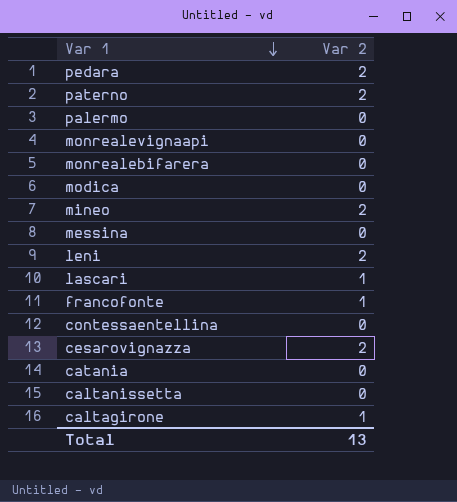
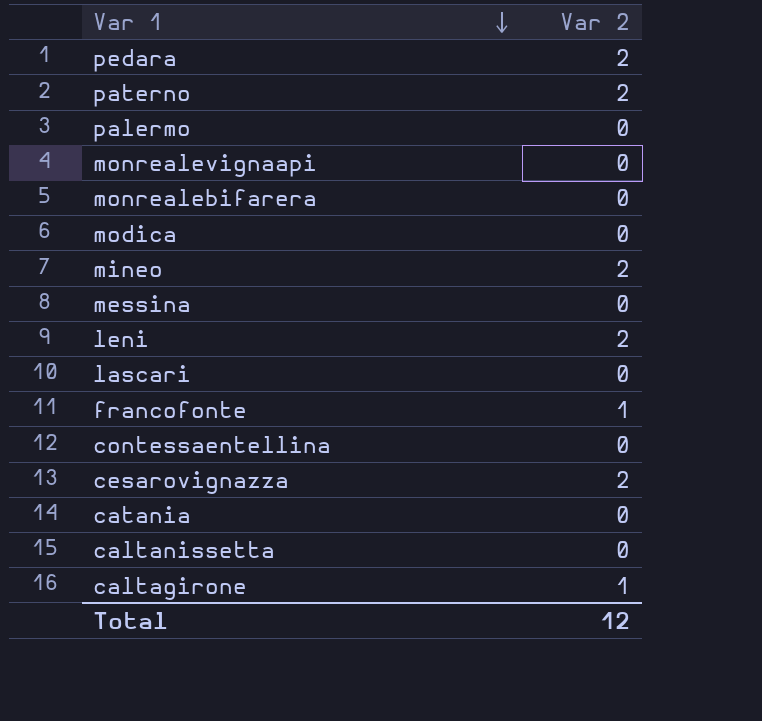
lascari | Var 2: 1 -> 0
Total | Var 2: 13 -> 12

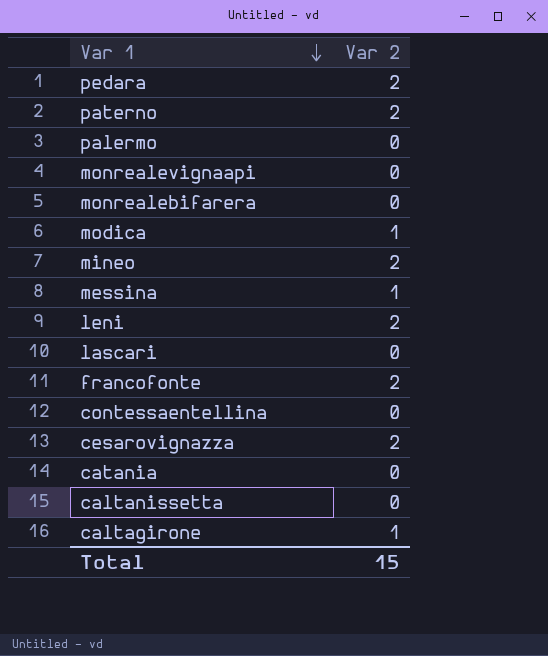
modica | Var 2: 0 -> 1
messina | Var 2: 0 -> 1
francofonte | Var 2: 1 -> 2
Total | Var 2: 12 -> 15

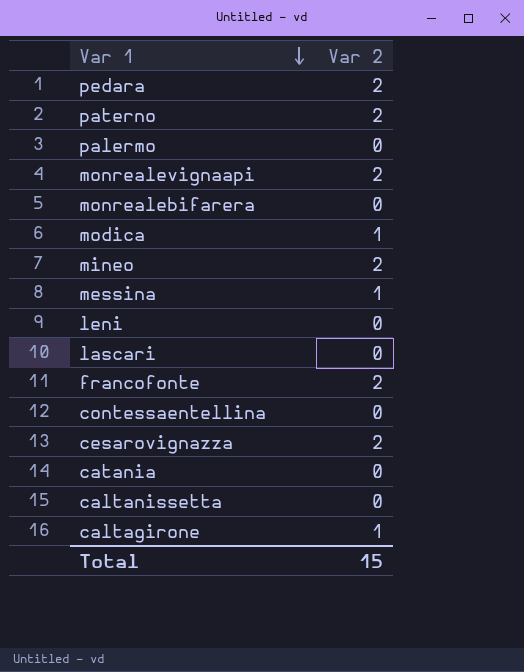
monrealevignaapi | Var 2: 0 -> 2
leni | Var 2: 2 -> 0

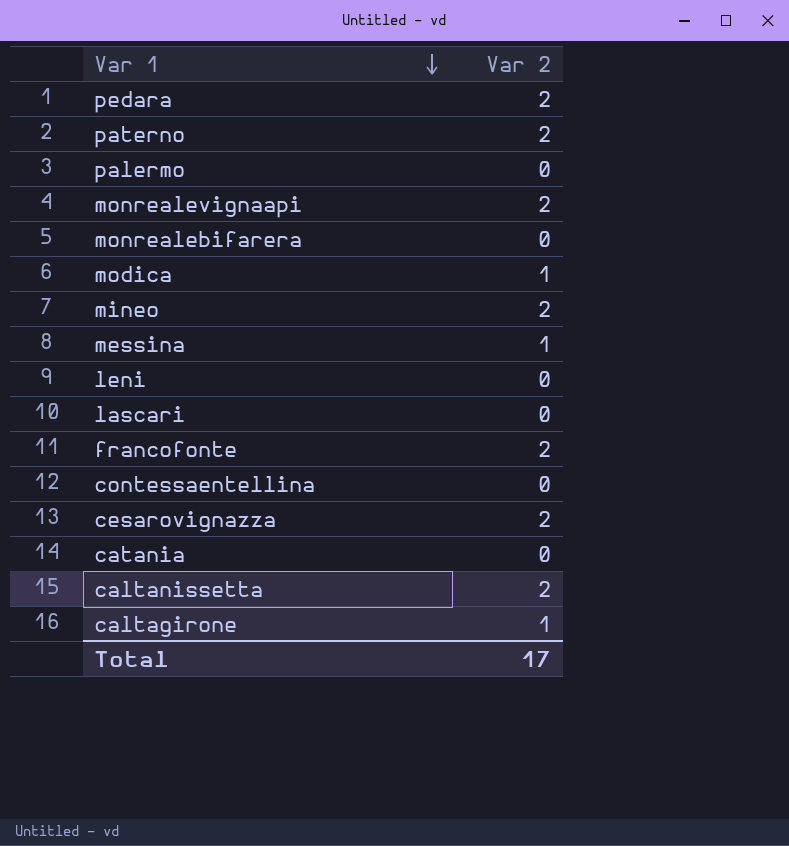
caltanissetta | Var 2: 0 -> 2
Total | Var 2: 15 -> 17

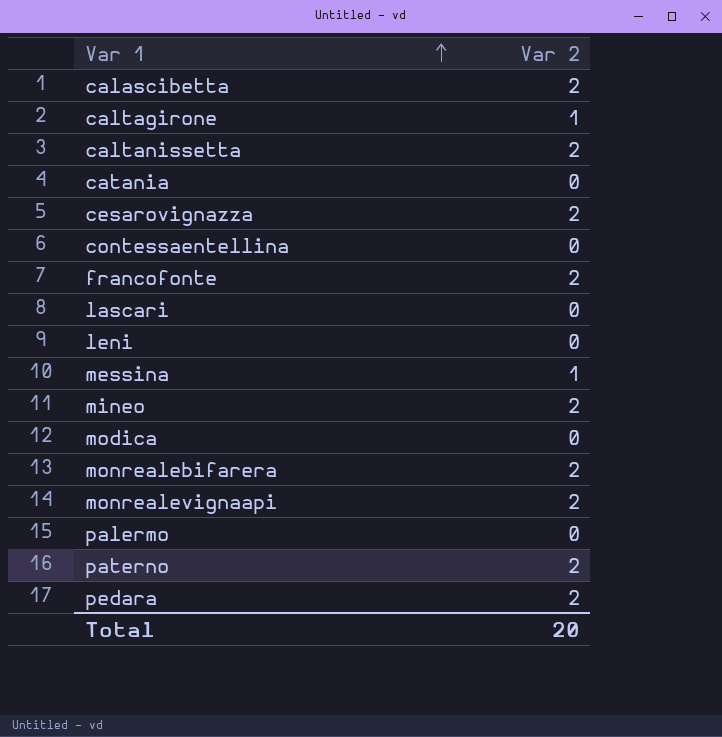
row order: Var 1 descending -> Var 1 ascending
row calascibetta: none -> 2
modica | Var 2: 1 -> 0
monrealebifarera | Var 2: 0 -> 2
Total | Var 2: 17 -> 20

